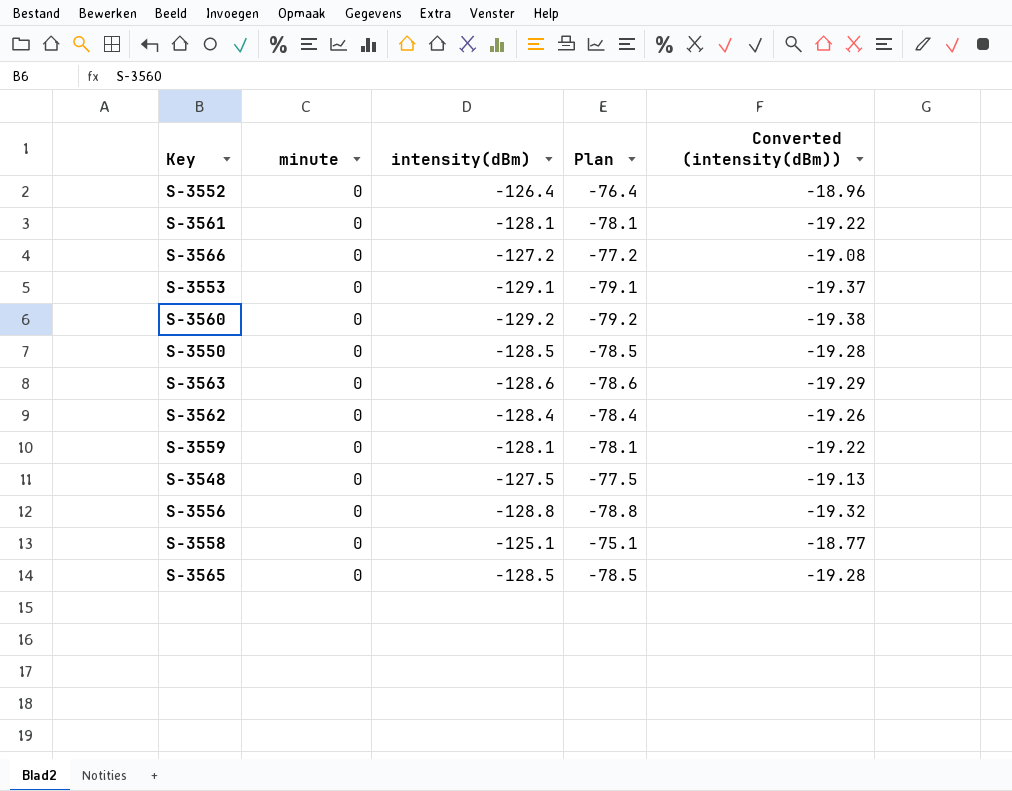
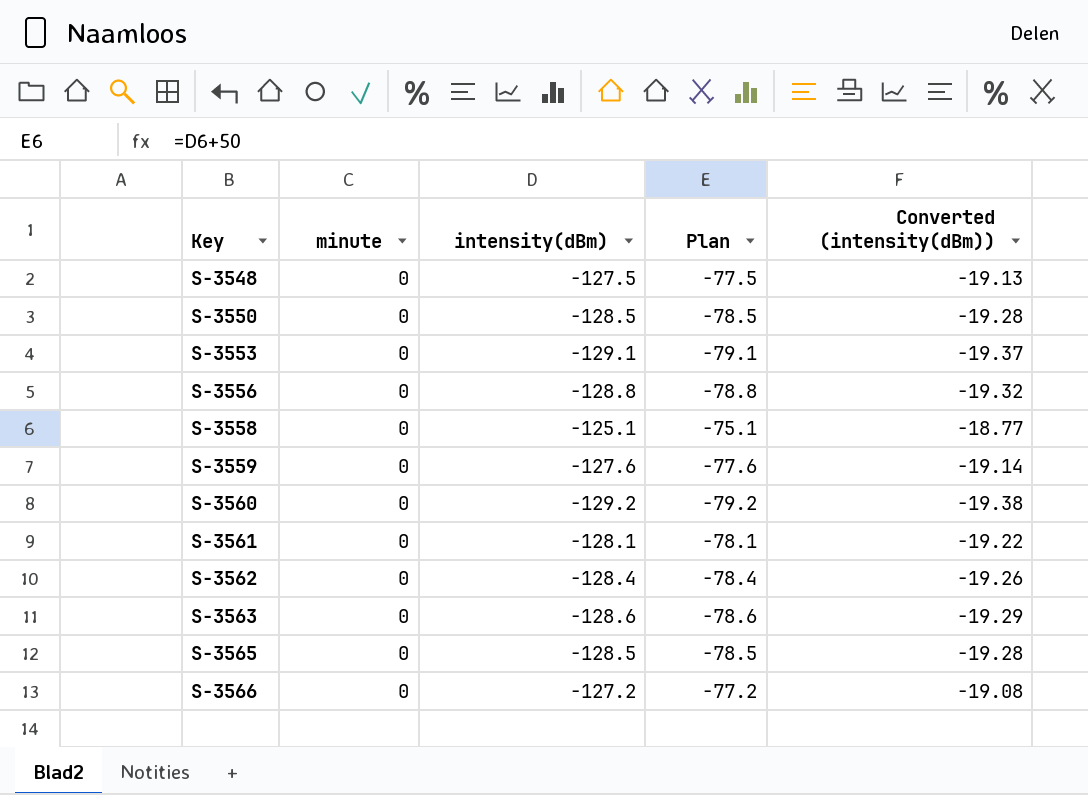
row order: none -> Key ascending
row S-3552: 0 | -126.4 | -76.4 | -18.96 -> none
S-3559 | intensity(dBm): -128.1 -> -127.6
S-3559 | Plan: -78.1 -> -77.6
S-3559 | Converted (intensity(dBm)): -19.22 -> -19.14

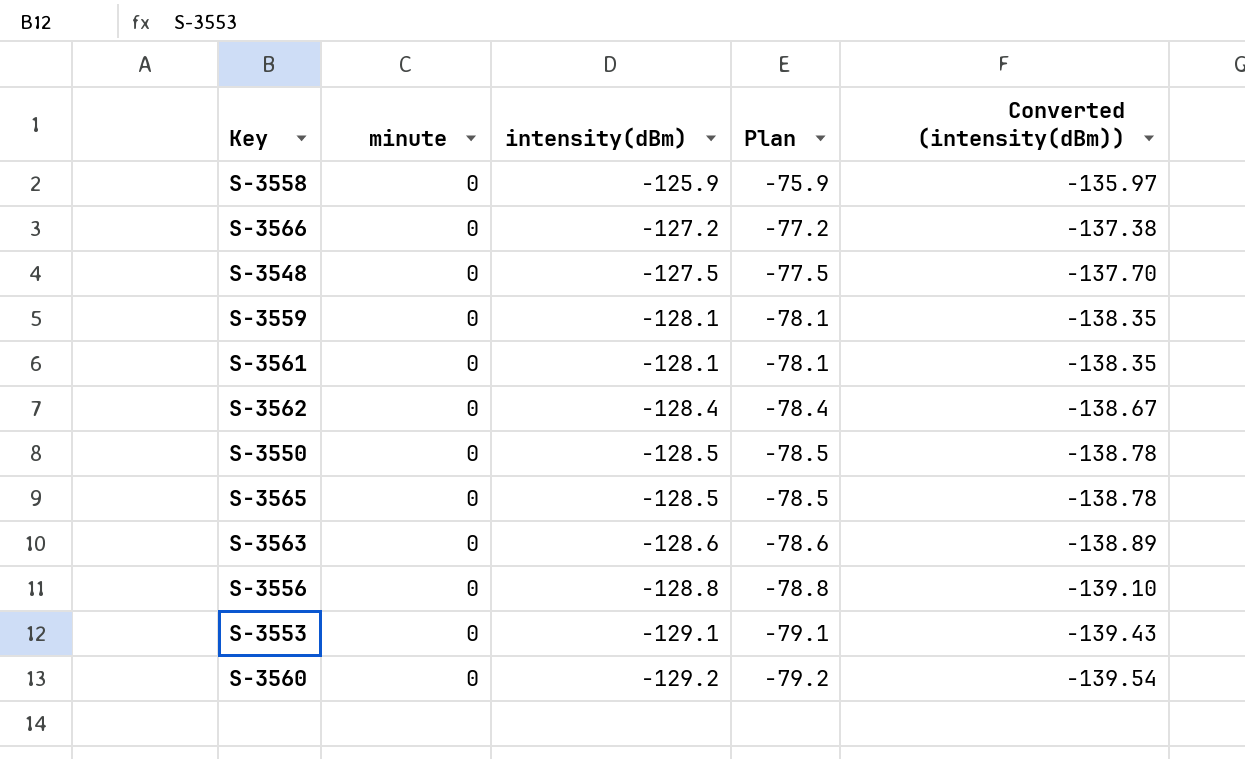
row order: Key ascending -> intensity(dBm) descending
column Converted (intensity(dBm)) | formula: [intensity(dBm)] * 0.15 -> [intensity(dBm)] * 1.08
S-3558 | intensity(dBm): -125.1 -> -125.9
S-3558 | Plan: -75.1 -> -75.9
S-3559 | intensity(dBm): -127.6 -> -128.1
S-3559 | Plan: -77.6 -> -78.1

